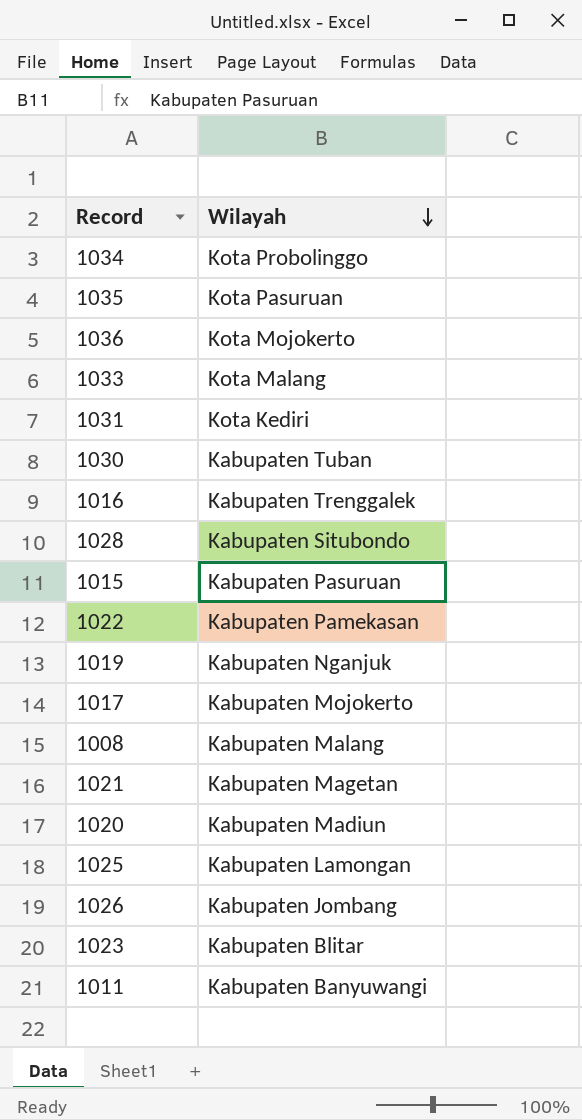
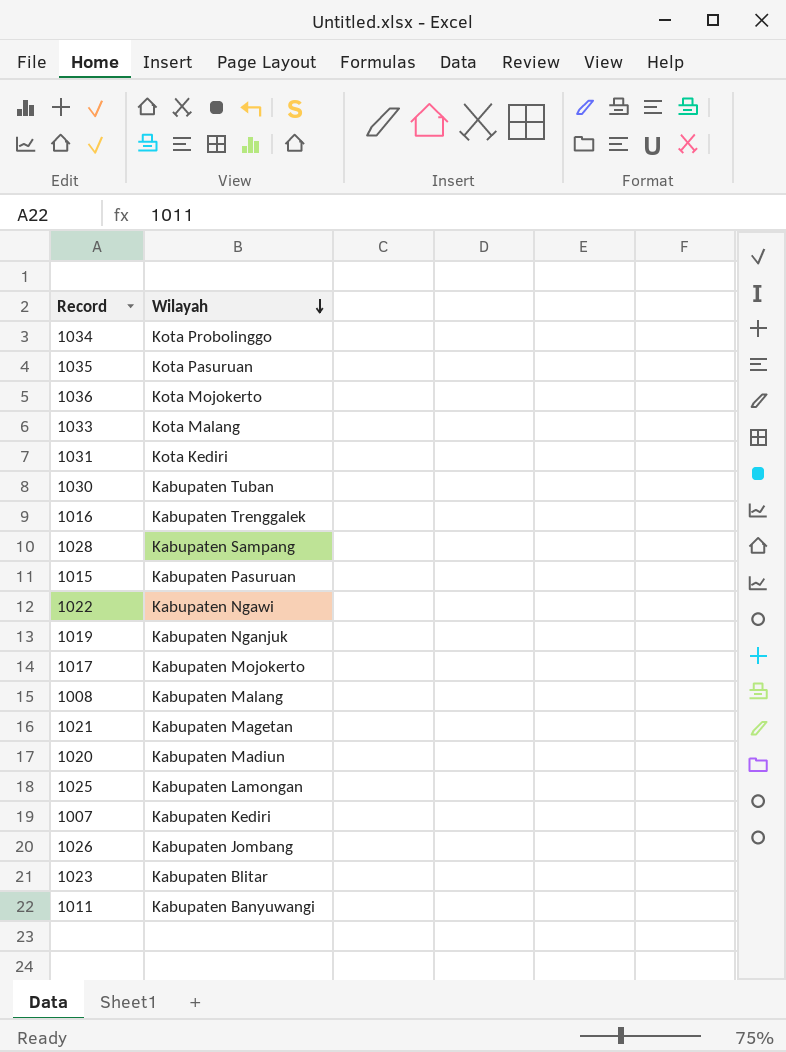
1028 | Wilayah: Kabupaten Situbondo -> Kabupaten Sampang
1022 | Wilayah: Kabupaten Pamekasan -> Kabupaten Ngawi
row 1007: none -> Kabupaten Kediri

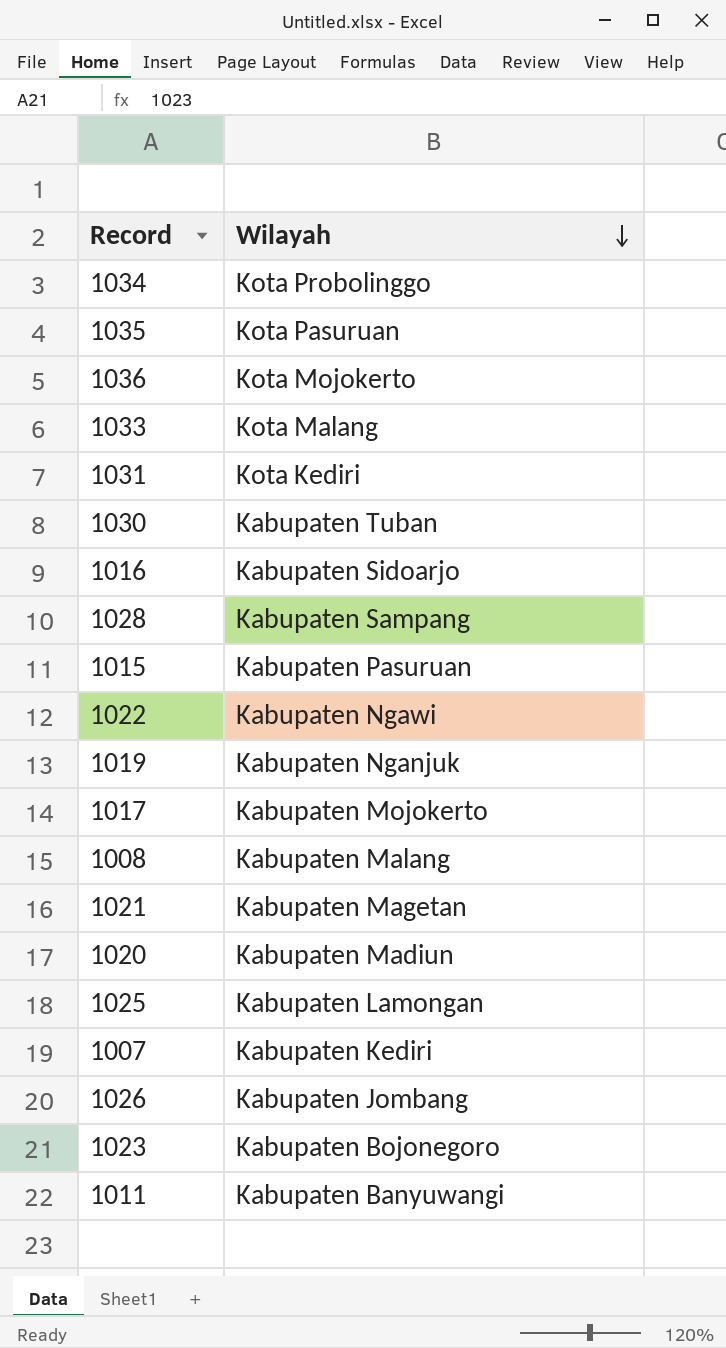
1016 | Wilayah: Kabupaten Trenggalek -> Kabupaten Sidoarjo
1023 | Wilayah: Kabupaten Blitar -> Kabupaten Bojonegoro

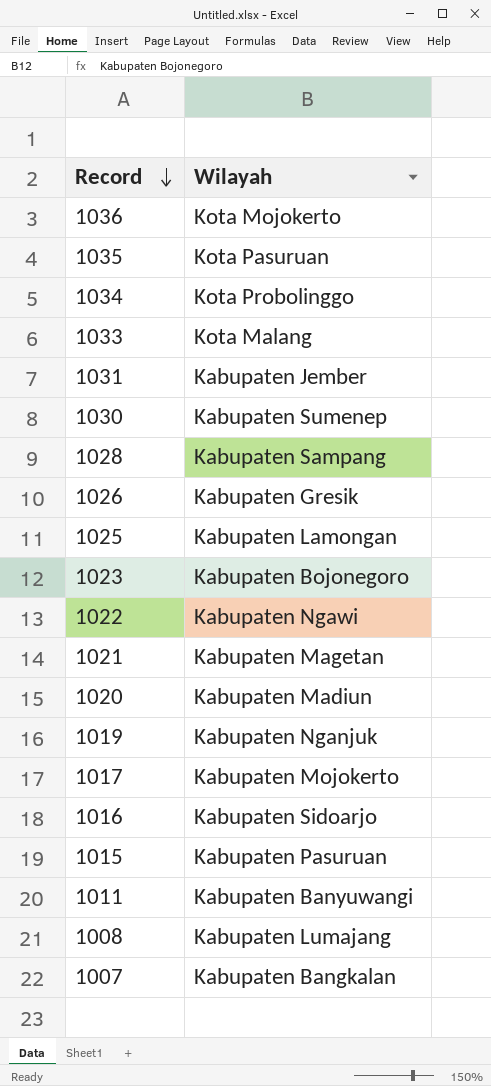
row order: Wilayah descending -> Record descending
1031 | Wilayah: Kota Kediri -> Kabupaten Jember
1030 | Wilayah: Kabupaten Tuban -> Kabupaten Sumenep
1026 | Wilayah: Kabupaten Jombang -> Kabupaten Gresik
1008 | Wilayah: Kabupaten Malang -> Kabupaten Lumajang
1007 | Wilayah: Kabupaten Kediri -> Kabupaten Bangkalan

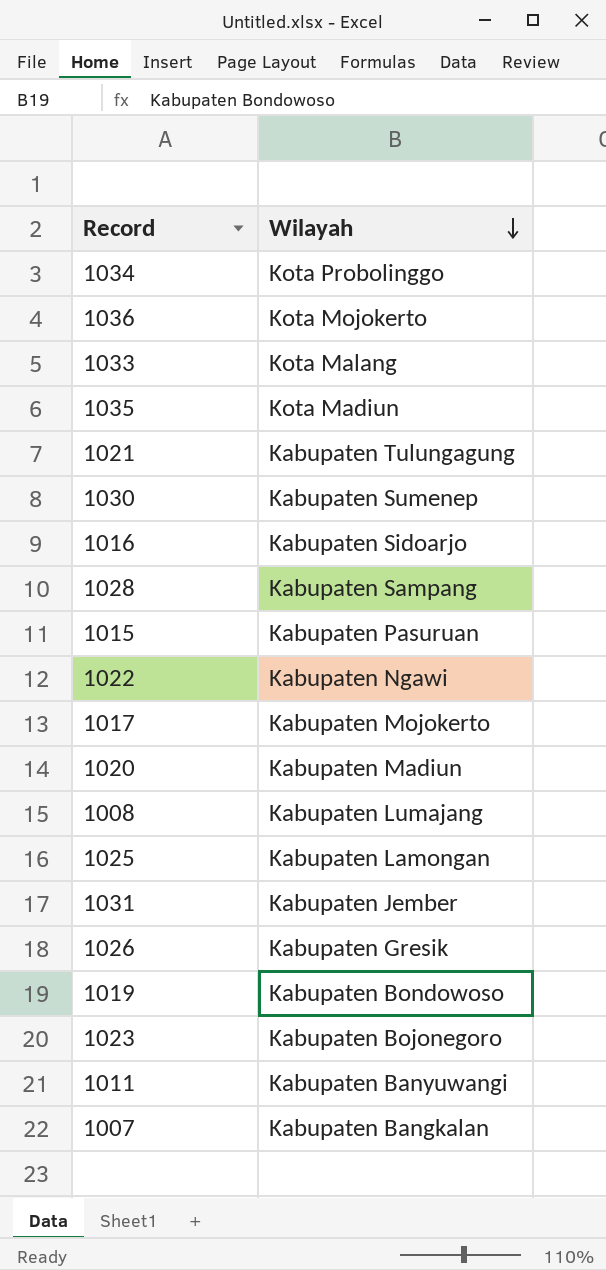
row order: Record descending -> Wilayah descending
1035 | Wilayah: Kota Pasuruan -> Kota Madiun
1021 | Wilayah: Kabupaten Magetan -> Kabupaten Tulungagung
1019 | Wilayah: Kabupaten Nganjuk -> Kabupaten Bondowoso

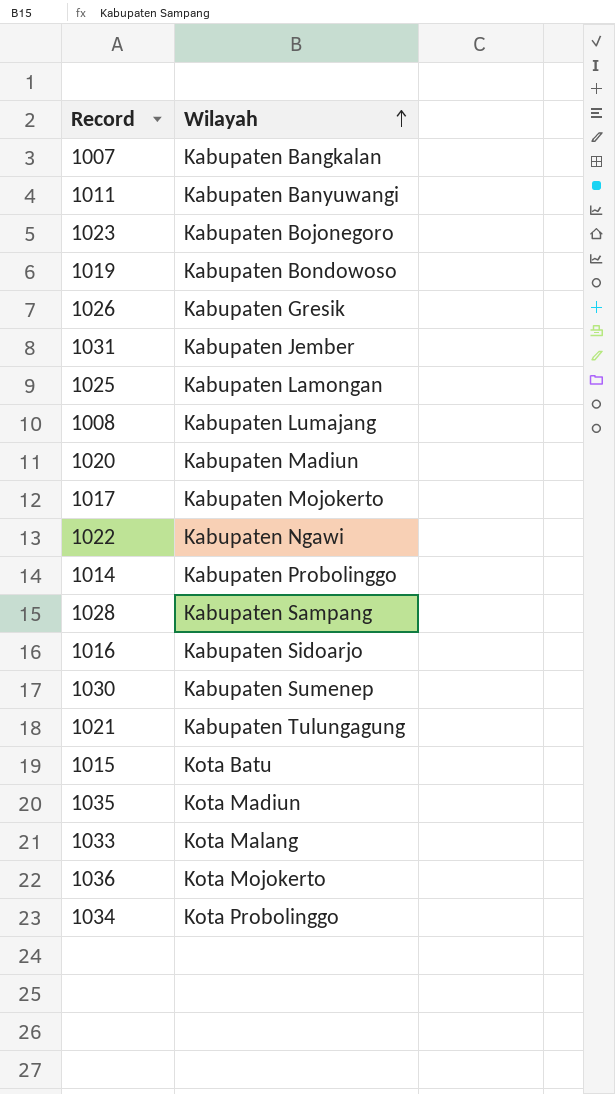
row order: Wilayah descending -> Wilayah ascending
row 1014: none -> Kabupaten Probolinggo
1015 | Wilayah: Kabupaten Pasuruan -> Kota Batu

